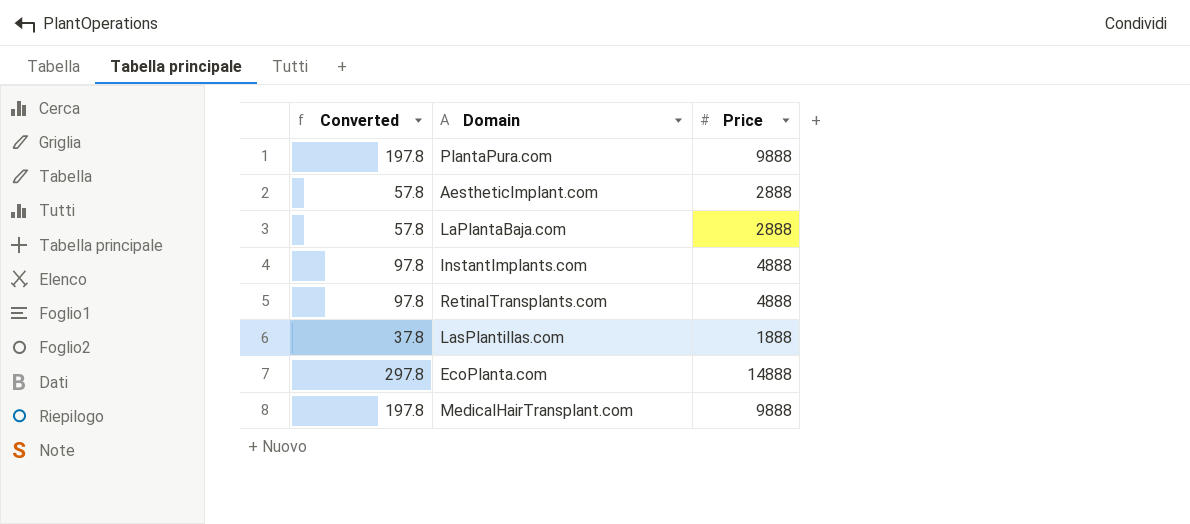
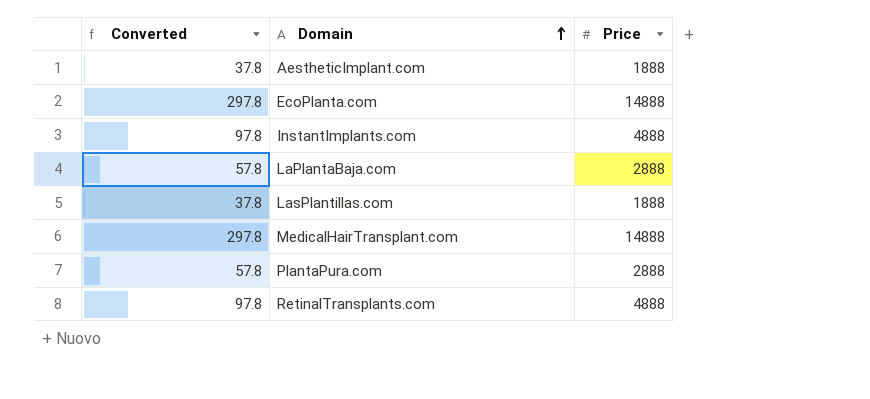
row order: none -> Domain ascending
AestheticImplant.com | Converted: 57.8 -> 37.8
AestheticImplant.com | Price: 2888 -> 1888
MedicalHairTransplant.com | Converted: 197.8 -> 297.8
MedicalHairTransplant.com | Price: 9888 -> 14888
PlantaPura.com | Converted: 197.8 -> 57.8
PlantaPura.com | Price: 9888 -> 2888

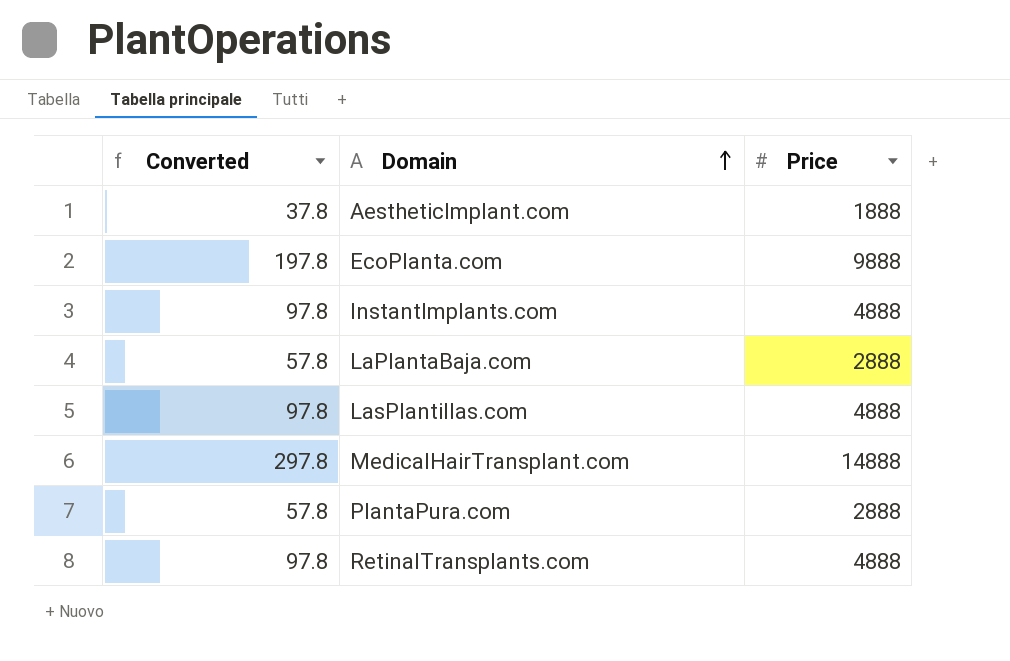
EcoPlanta.com | Converted: 297.8 -> 197.8
EcoPlanta.com | Price: 14888 -> 9888
LasPlantillas.com | Converted: 37.8 -> 97.8
LasPlantillas.com | Price: 1888 -> 4888

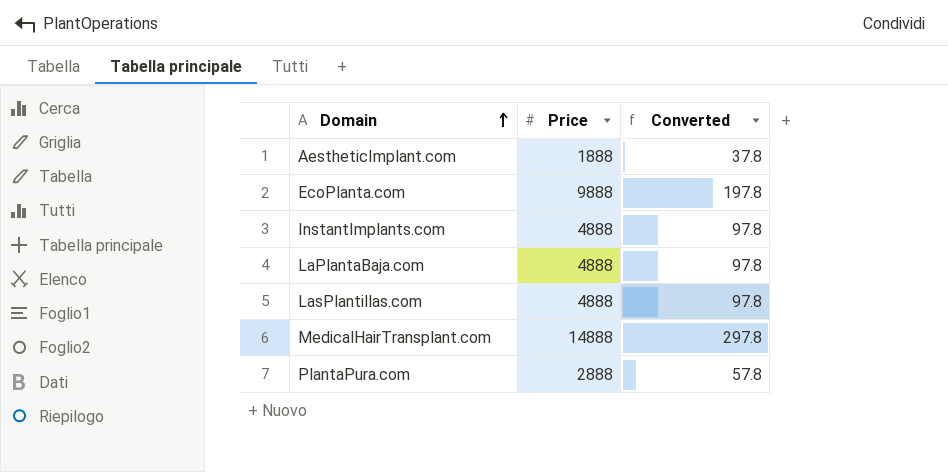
column Converted | position: 1 -> 3
row RetinalTransplants.com: 97.8 | 4888 -> none
LaPlantaBaja.com | Price: 2888 -> 4888
LaPlantaBaja.com | Converted: 57.8 -> 97.8

